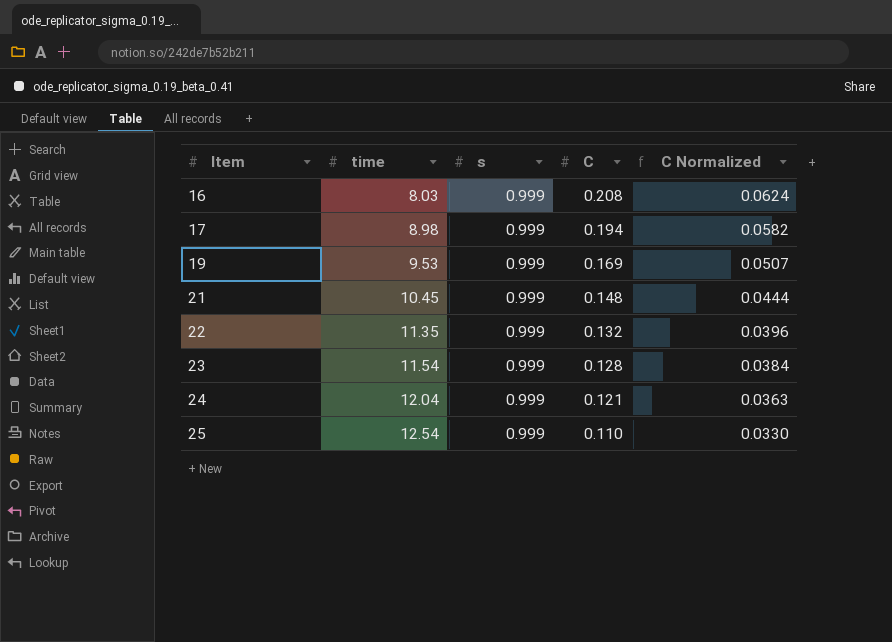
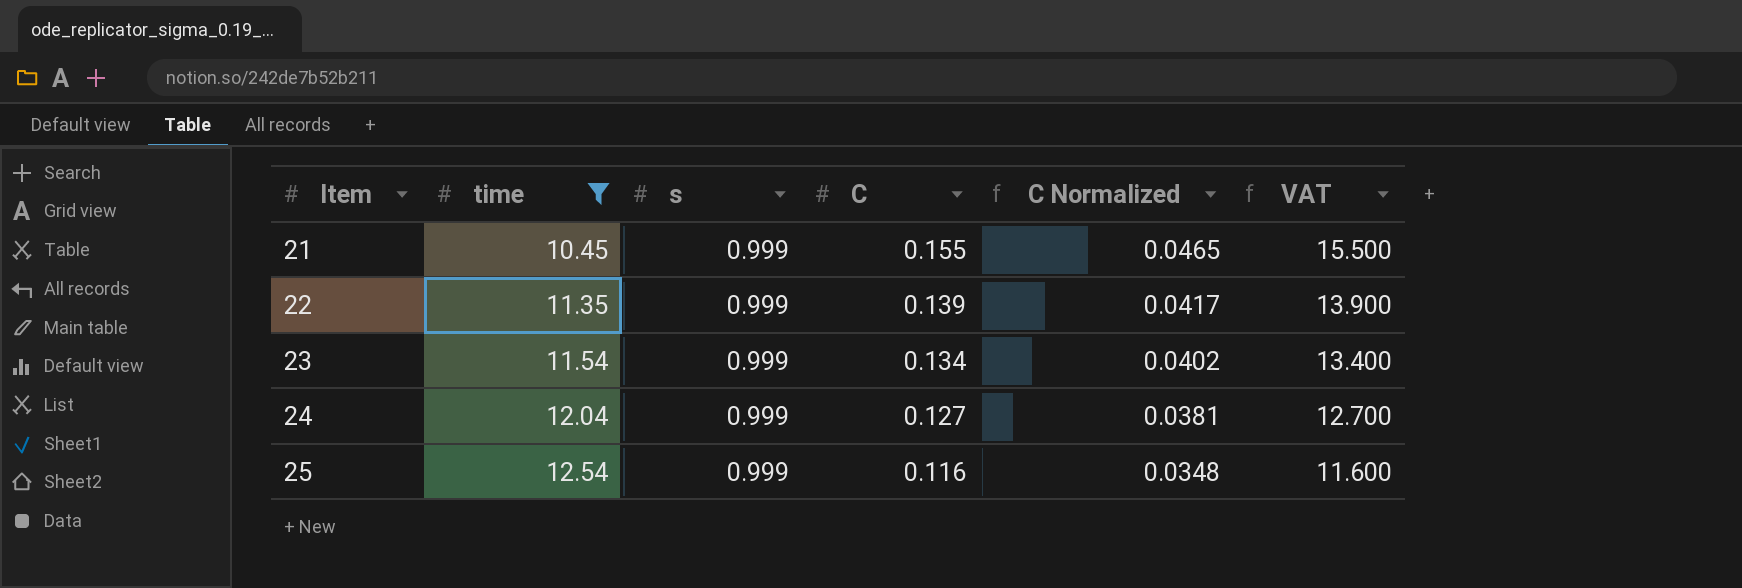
filter: none -> time >= 10.45
column VAT | formula: none -> [C] * 100
21 | C: 0.148 -> 0.155
21 | C Normalized: 0.0444 -> 0.0465
22 | C: 0.132 -> 0.139
22 | C Normalized: 0.0396 -> 0.0417
23 | C: 0.128 -> 0.134
23 | C Normalized: 0.0384 -> 0.0402
24 | C: 0.121 -> 0.127
24 | C Normalized: 0.0363 -> 0.0381
25 | C: 0.110 -> 0.116
25 | C Normalized: 0.0330 -> 0.0348

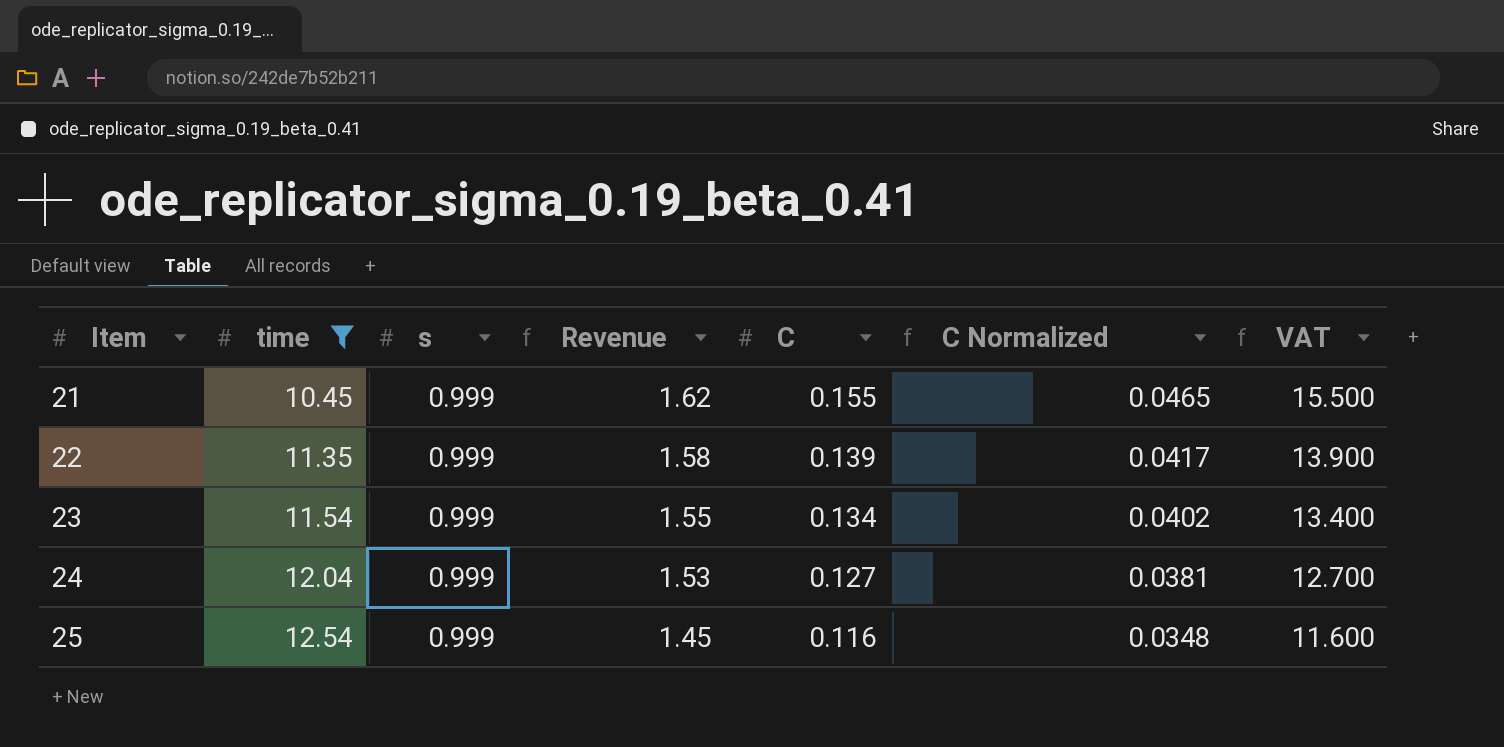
column Revenue | formula: none -> [time] * [C]

